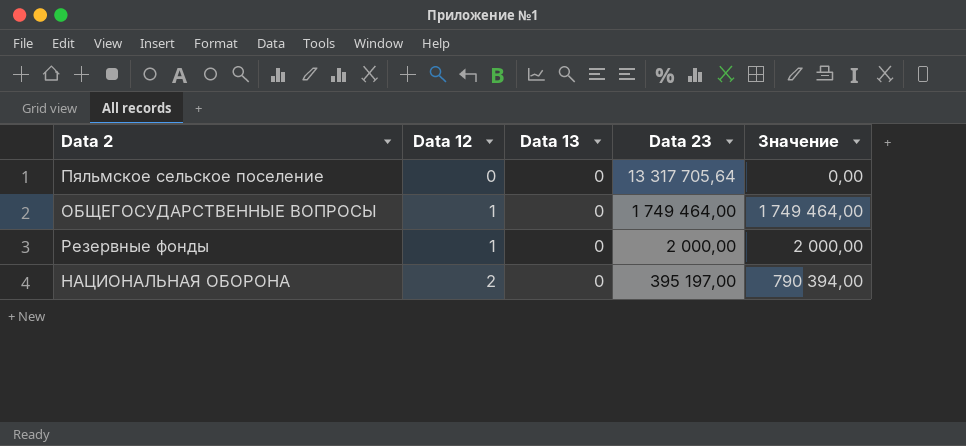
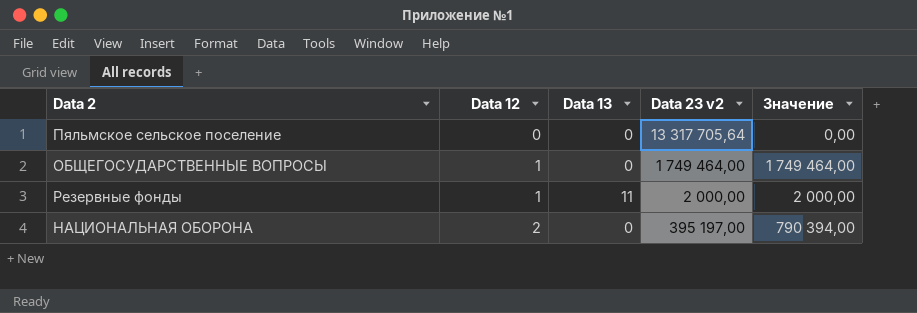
column name: Data 23 -> Data 23 v2
Резервные фонды | Data 13: 0 -> 11

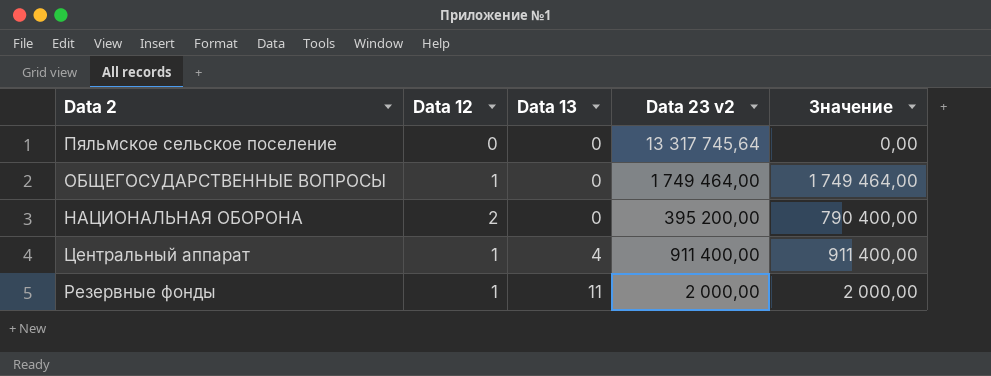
row order: Data 12 ascending -> Data 13 ascending
Пяльмское сельское поселение | Data 23 v2: 13 317 705,64 -> 13 317 745,64
НАЦИОНАЛЬНАЯ ОБОРОНА | Data 23 v2: 395 197,00 -> 395 200,00
НАЦИОНАЛЬНАЯ ОБОРОНА | Значение: 790 394,00 -> 790 400,00
row Центральный аппарат: none -> 1 | 4 | 911 400,00 | 911 400,00

